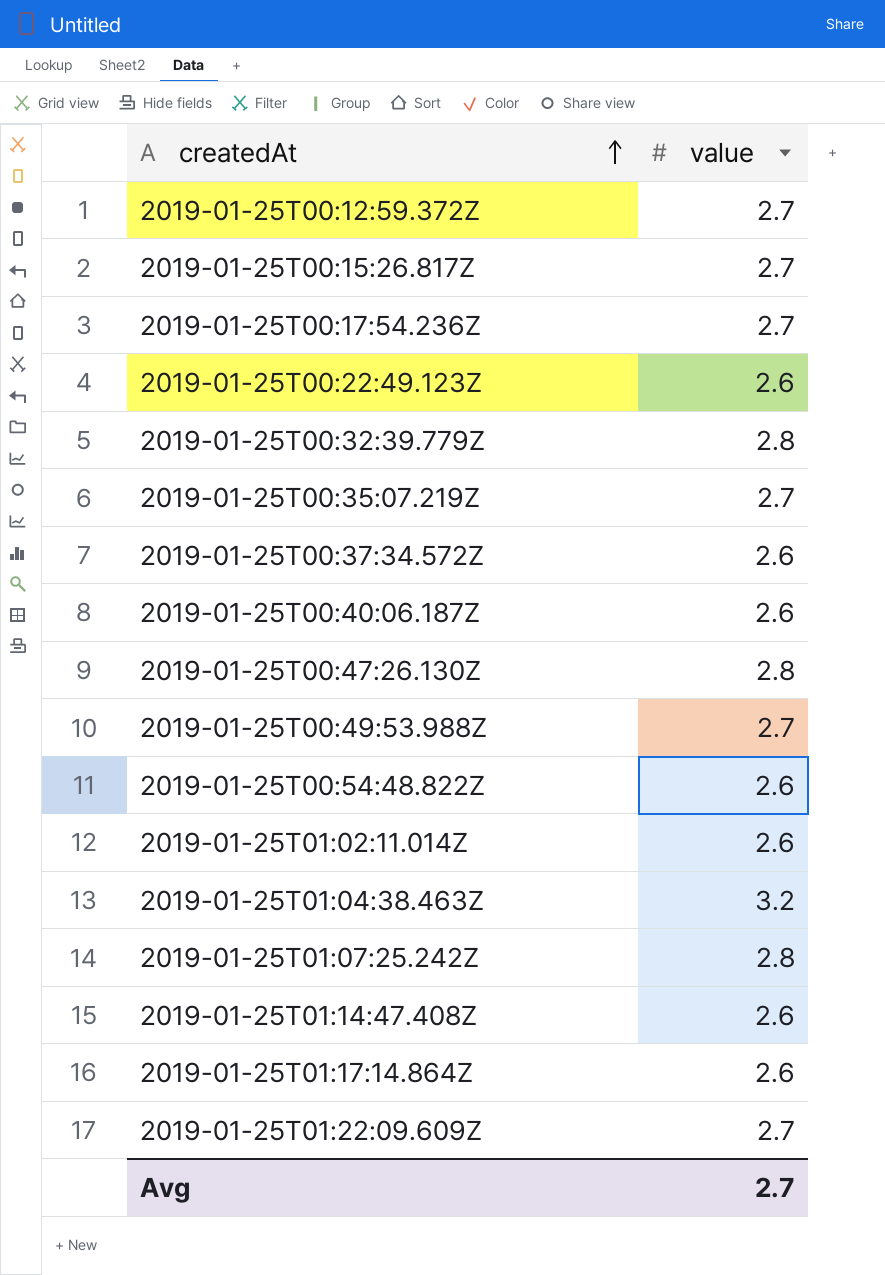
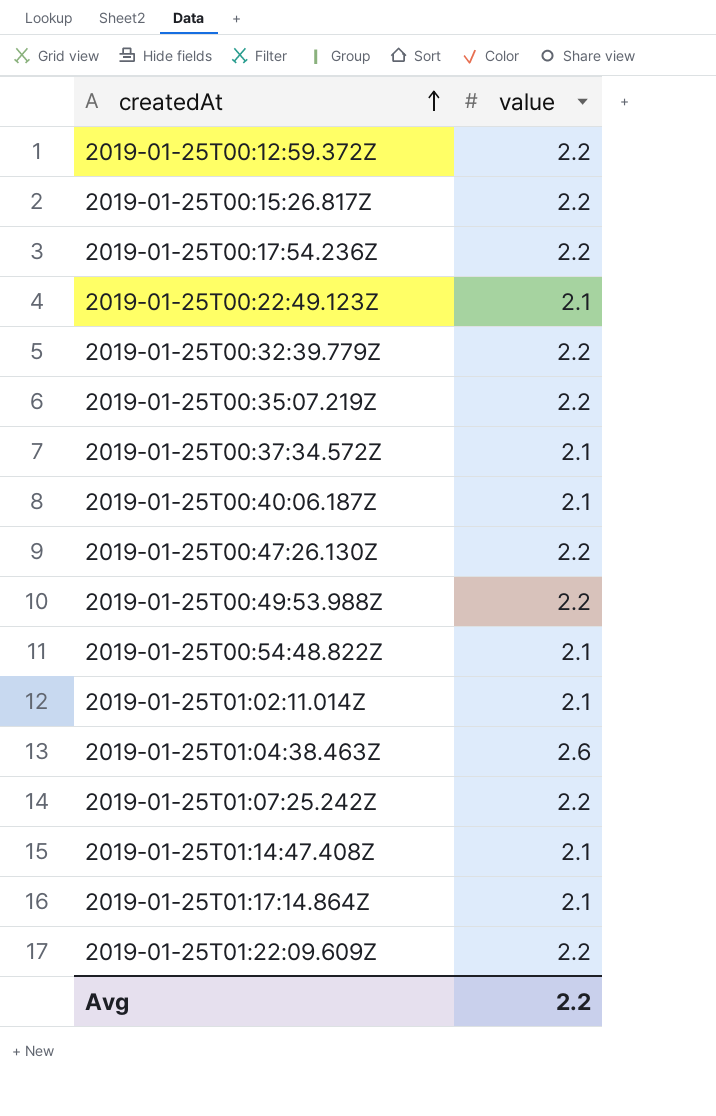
2019-01-25T00:12:59.372Z | value: 2.7 -> 2.2
2019-01-25T00:15:26.817Z | value: 2.7 -> 2.2
2019-01-25T00:17:54.236Z | value: 2.7 -> 2.2
2019-01-25T00:22:49.123Z | value: 2.6 -> 2.1
2019-01-25T00:32:39.779Z | value: 2.8 -> 2.2
2019-01-25T00:35:07.219Z | value: 2.7 -> 2.2
2019-01-25T00:37:34.572Z | value: 2.6 -> 2.1
2019-01-25T00:40:06.187Z | value: 2.6 -> 2.1
2019-01-25T00:47:26.130Z | value: 2.8 -> 2.2
2019-01-25T00:49:53.988Z | value: 2.7 -> 2.2
2019-01-25T00:54:48.822Z | value: 2.6 -> 2.1
2019-01-25T01:02:11.014Z | value: 2.6 -> 2.1
2019-01-25T01:04:38.463Z | value: 3.2 -> 2.6
2019-01-25T01:07:25.242Z | value: 2.8 -> 2.2
2019-01-25T01:14:47.408Z | value: 2.6 -> 2.1
2019-01-25T01:17:14.864Z | value: 2.6 -> 2.1
2019-01-25T01:22:09.609Z | value: 2.7 -> 2.2
Avg | value: 2.7 -> 2.2

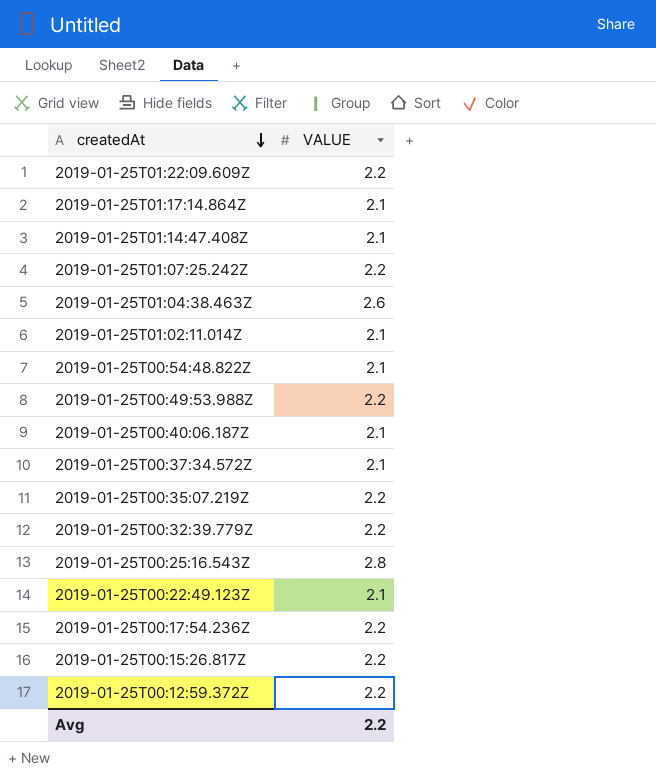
row order: createdAt ascending -> createdAt descending
column name: value -> VALUE
row 2019-01-25T00:47:26.130Z: 2.2 -> none
row 2019-01-25T00:25:16.543Z: none -> 2.8

